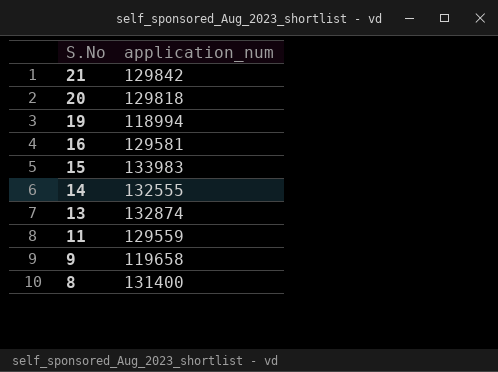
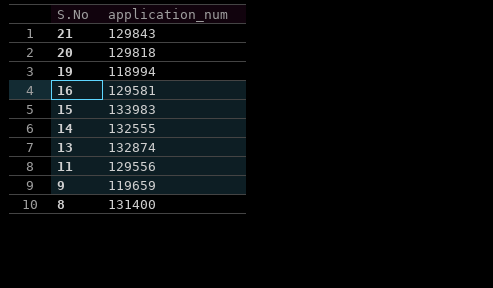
21 | application_num: 129842 -> 129843
11 | application_num: 129559 -> 129556
9 | application_num: 119658 -> 119659

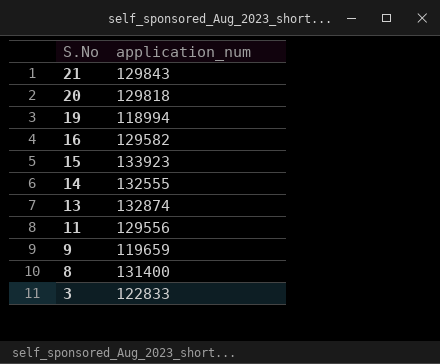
16 | application_num: 129581 -> 129582
15 | application_num: 133983 -> 133923
row 3: none -> 122833

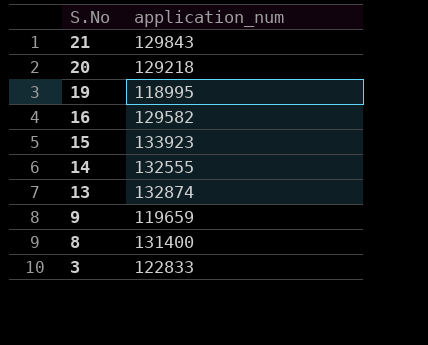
row 11: 129556 -> none
20 | application_num: 129818 -> 129218
19 | application_num: 118994 -> 118995

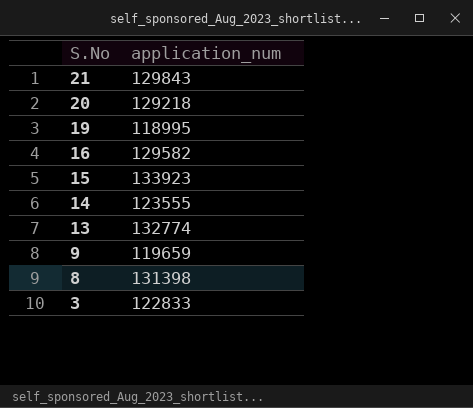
14 | application_num: 132555 -> 123555
13 | application_num: 132874 -> 132774
8 | application_num: 131400 -> 131398

